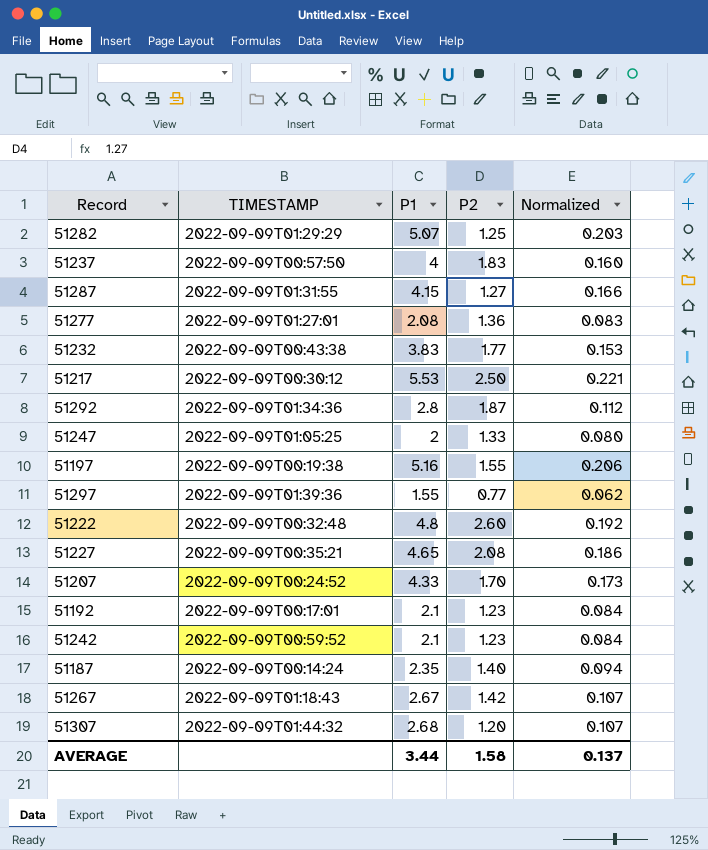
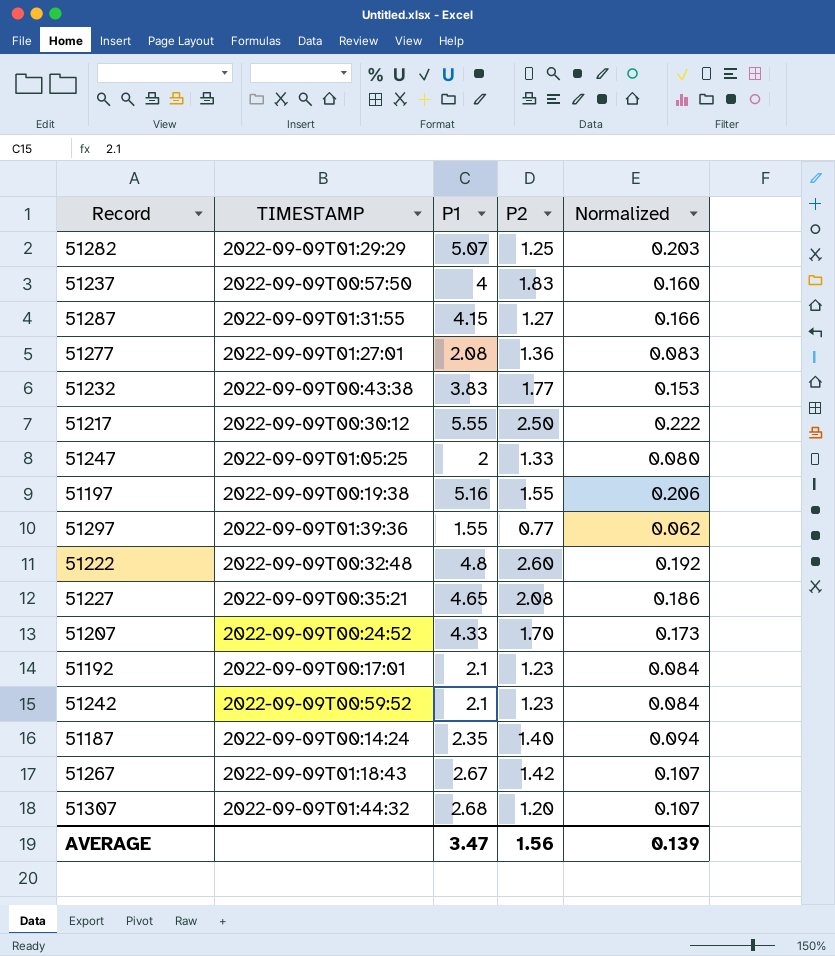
row 51292: 2022-09-09T01:34:36 | 2.8 | 1.87 | 0.112 -> none
51217 | P1: 5.53 -> 5.55
51217 | Normalized: 0.221 -> 0.222
AVERAGE | P1: 3.44 -> 3.47
AVERAGE | P2: 1.58 -> 1.56
AVERAGE | Normalized: 0.137 -> 0.139

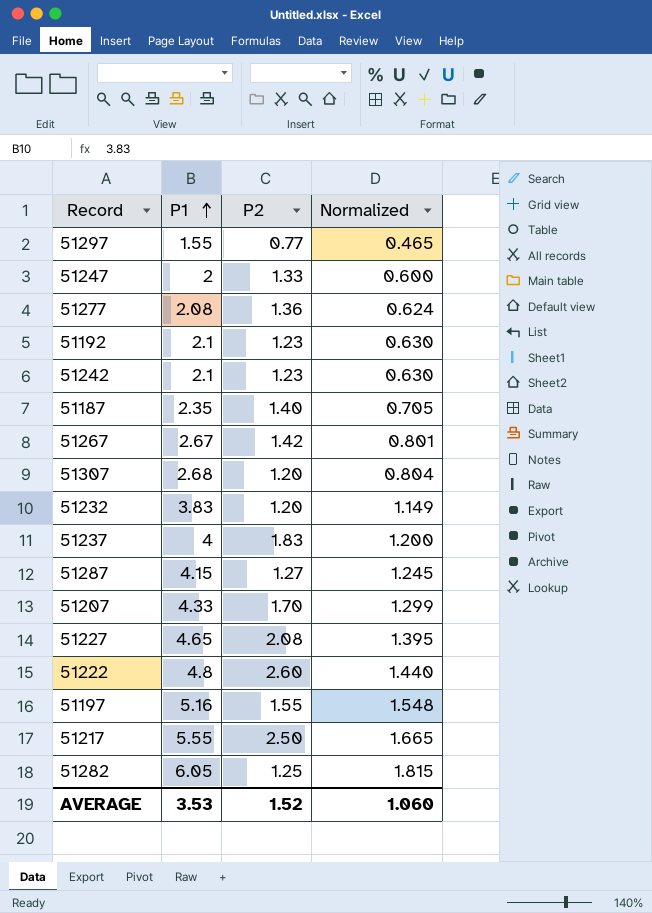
row order: none -> P1 ascending
column TIMESTAMP | position: 2 -> none
column Normalized | formula: [P1] * 0.04 -> [P1] * 0.3
51232 | P2: 1.77 -> 1.20
51282 | P1: 5.07 -> 6.05
AVERAGE | P1: 3.47 -> 3.53
AVERAGE | P2: 1.56 -> 1.52
AVERAGE | Normalized: 0.139 -> 1.060

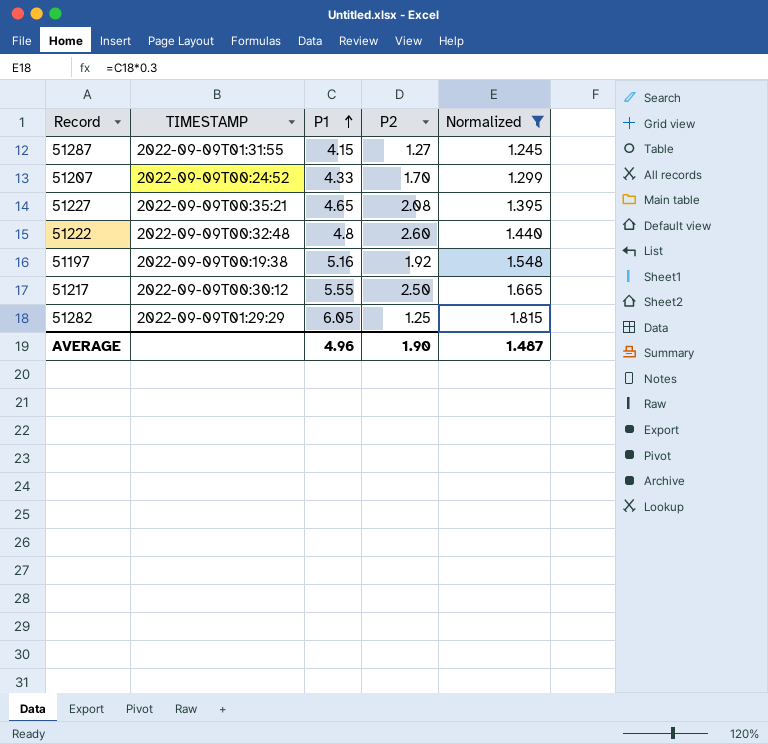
filter: none -> Normalized >= 1.245
column TIMESTAMP | position: none -> 2
51197 | P2: 1.55 -> 1.92
AVERAGE | P1: 3.53 -> 4.96
AVERAGE | P2: 1.52 -> 1.90
AVERAGE | Normalized: 1.060 -> 1.487

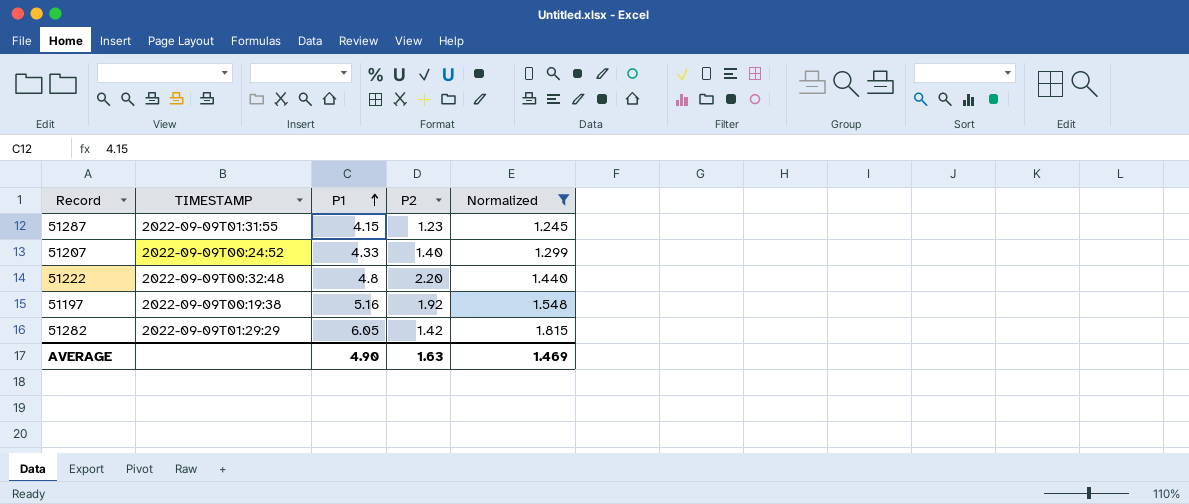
row 51227: 2022-09-09T00:35:21 | 4.65 | 2.08 | 1.395 -> none
row 51217: 2022-09-09T00:30:12 | 5.55 | 2.50 | 1.665 -> none
51287 | P2: 1.27 -> 1.23
51207 | P2: 1.70 -> 1.40
51222 | P2: 2.60 -> 2.20
51282 | P2: 1.25 -> 1.42
AVERAGE | P1: 4.96 -> 4.90
AVERAGE | P2: 1.90 -> 1.63
AVERAGE | Normalized: 1.487 -> 1.469

